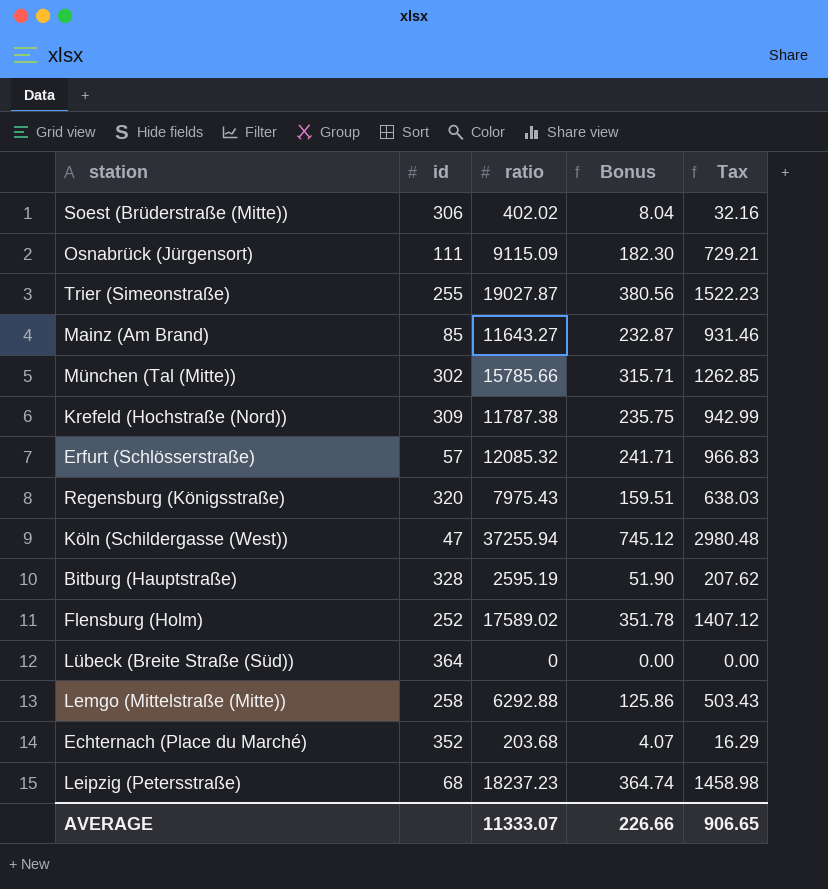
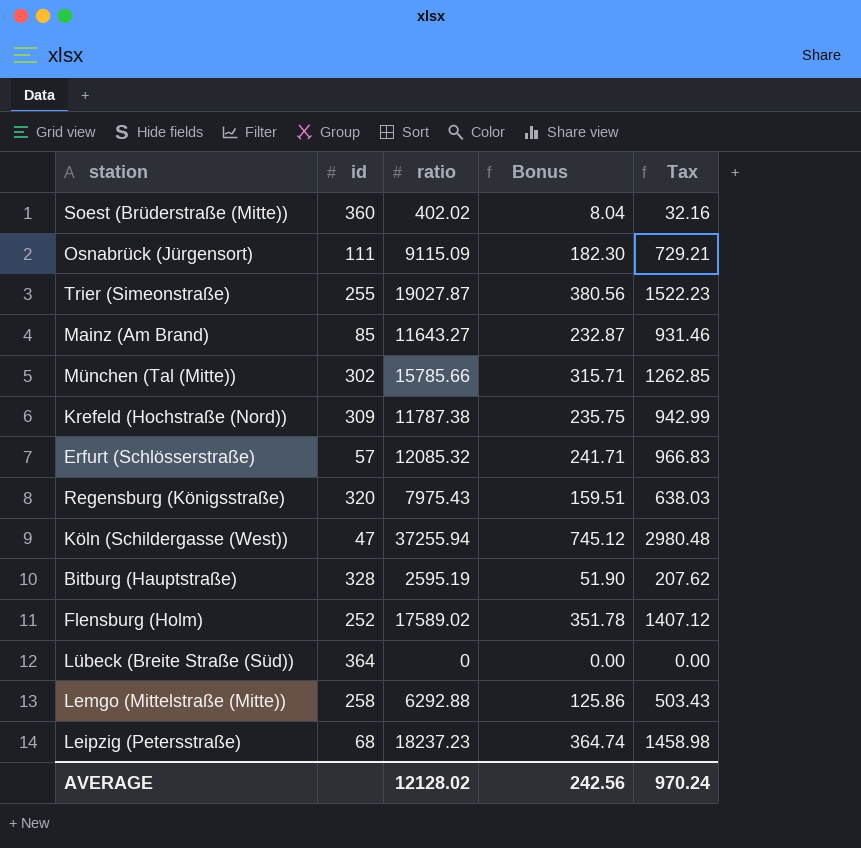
row Echternach (Place du Marché): 352 | 203.68 | 4.07 | 16.29 -> none
Soest (Brüderstraße (Mitte)) | id: 306 -> 360
AVERAGE | ratio: 11333.07 -> 12128.02
AVERAGE | Bonus: 226.66 -> 242.56
AVERAGE | Tax: 906.65 -> 970.24

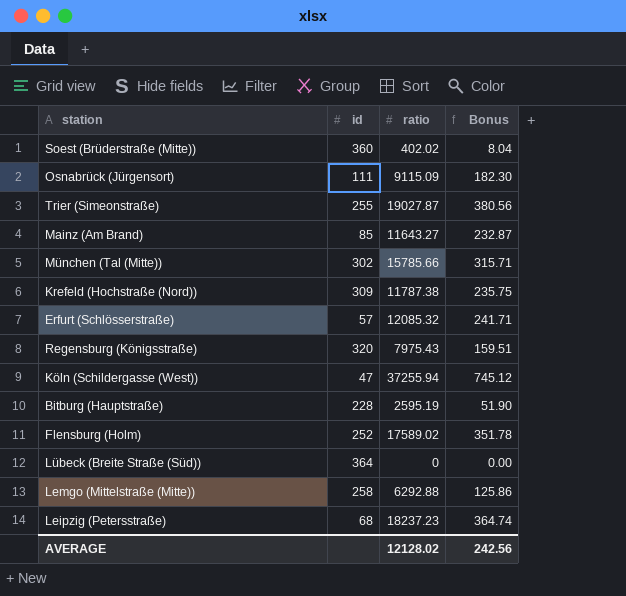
column Tax | formula: [ratio] * 0.08 -> none
Bitburg (Hauptstraße) | id: 328 -> 228

